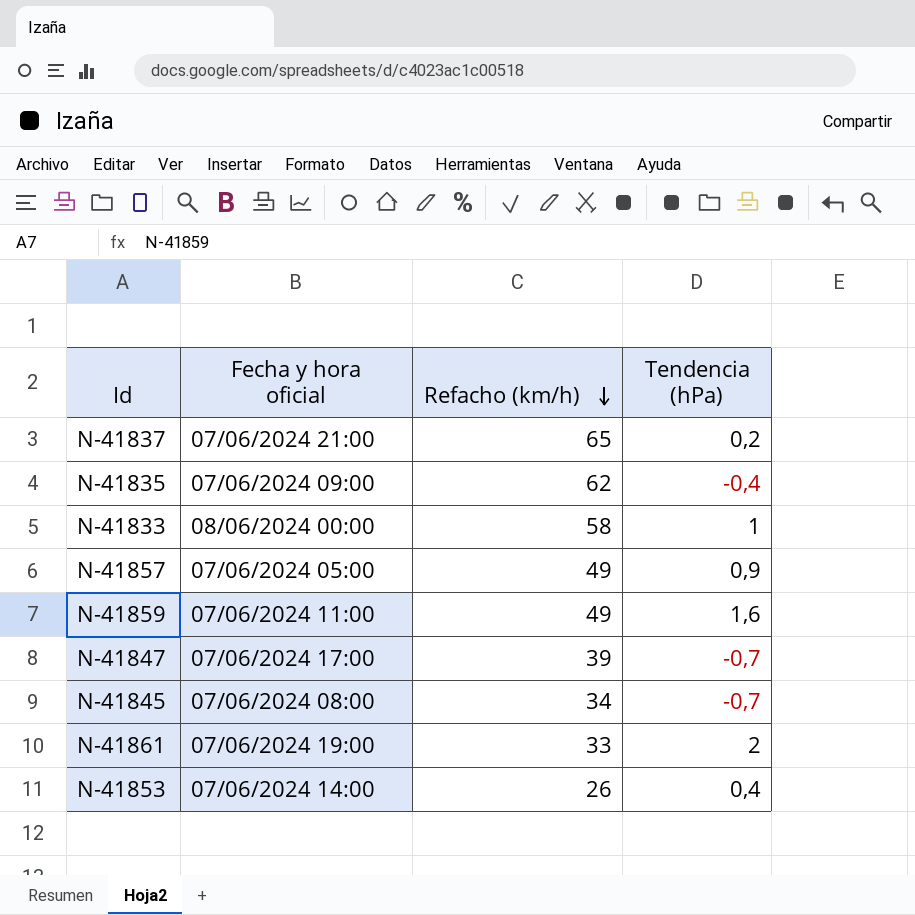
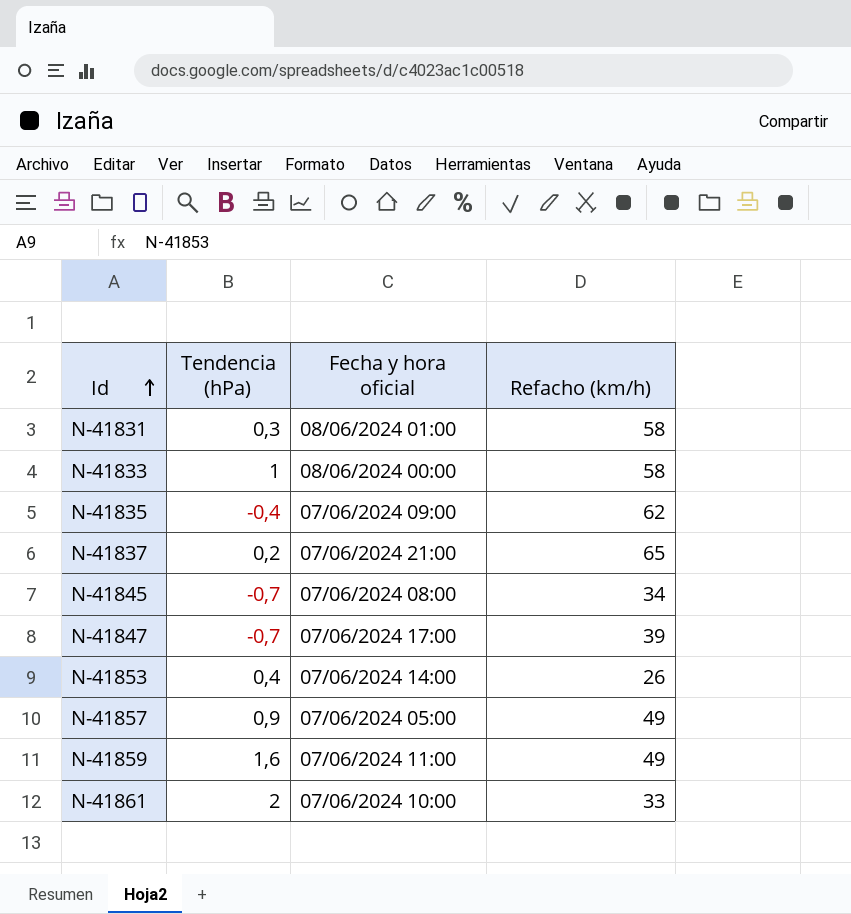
row order: Refacho (km/h) descending -> Id ascending
column Tendencia (hPa) | position: 4 -> 2
row N-41831: none -> 0,3 | 08/06/2024 01:00 | 58
N-41861 | Fecha y hora oficial: 07/06/2024 19:00 -> 07/06/2024 10:00

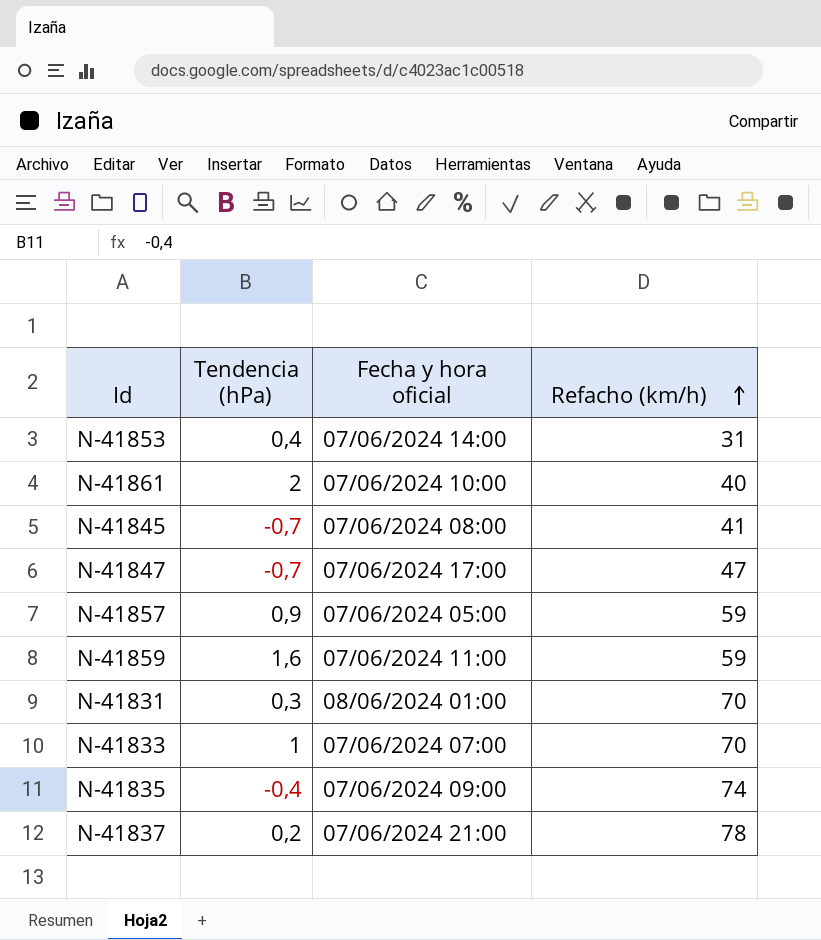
row order: Id ascending -> Refacho (km/h) ascending
N-41853 | Refacho (km/h): 26 -> 31
N-41861 | Refacho (km/h): 33 -> 40
N-41845 | Refacho (km/h): 34 -> 41
N-41847 | Refacho (km/h): 39 -> 47
N-41857 | Refacho (km/h): 49 -> 59
N-41859 | Refacho (km/h): 49 -> 59
N-41831 | Refacho (km/h): 58 -> 70
N-41833 | Fecha y hora oficial: 08/06/2024 00:00 -> 07/06/2024 07:00
N-41833 | Refacho (km/h): 58 -> 70
N-41835 | Refacho (km/h): 62 -> 74
N-41837 | Refacho (km/h): 65 -> 78

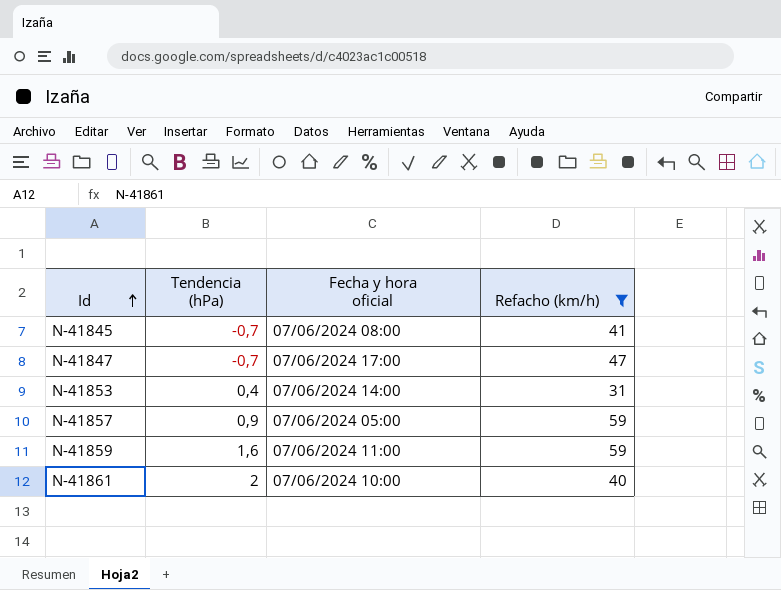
filter: none -> Refacho (km/h) <= 59
row order: Refacho (km/h) ascending -> Id ascending

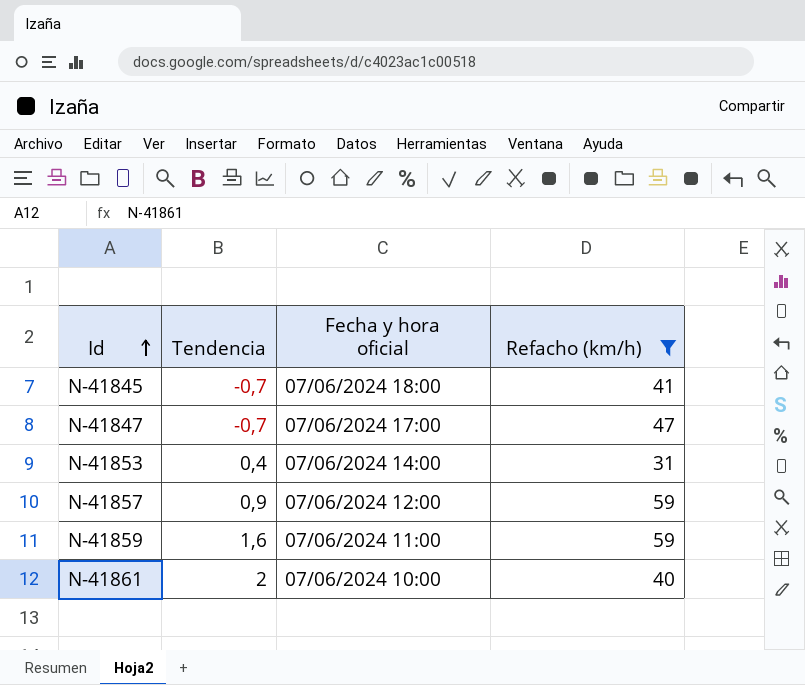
column name: Tendencia (hPa) -> Tendencia
N-41845 | Fecha y hora oficial: 07/06/2024 08:00 -> 07/06/2024 18:00
N-41857 | Fecha y hora oficial: 07/06/2024 05:00 -> 07/06/2024 12:00

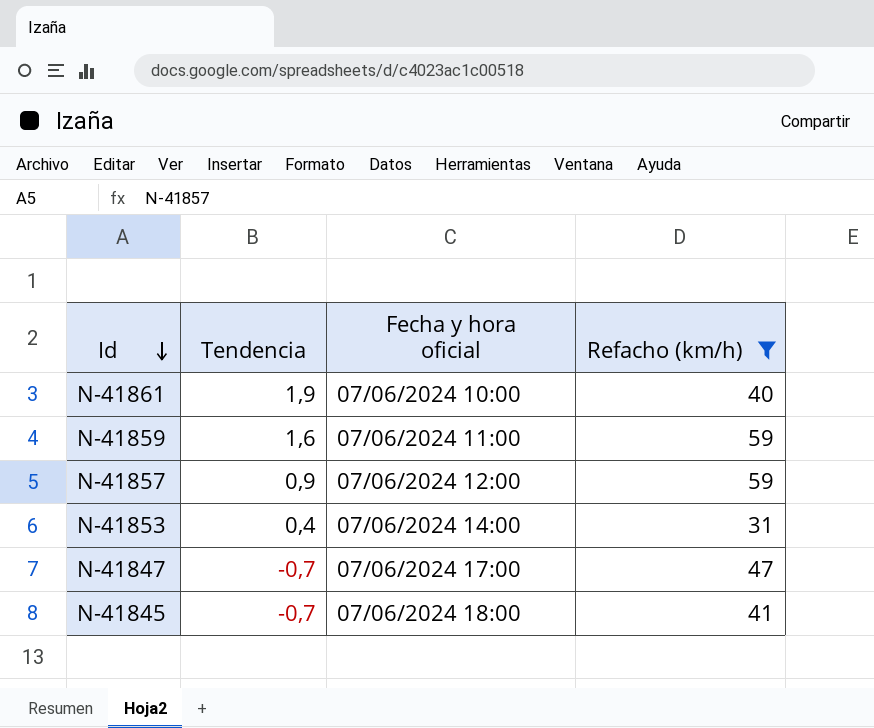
row order: Id ascending -> Id descending
N-41861 | Tendencia: 2 -> 1,9

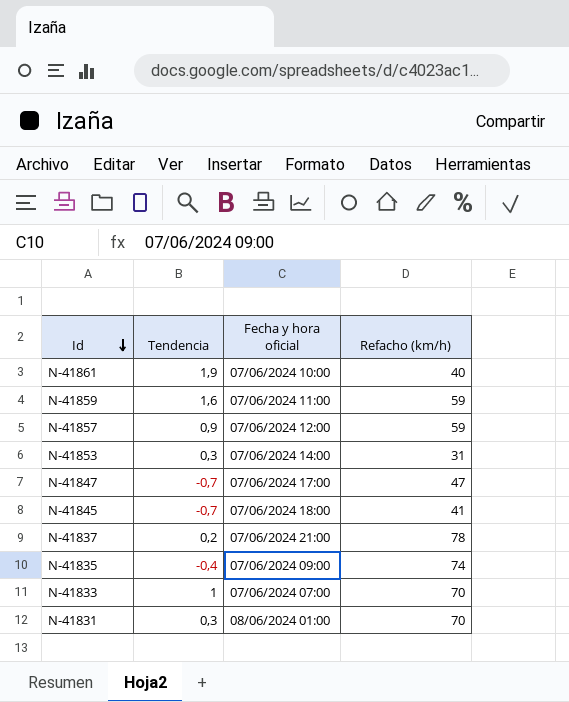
filter: Refacho (km/h) <= 59 -> none
N-41853 | Tendencia: 0,4 -> 0,3

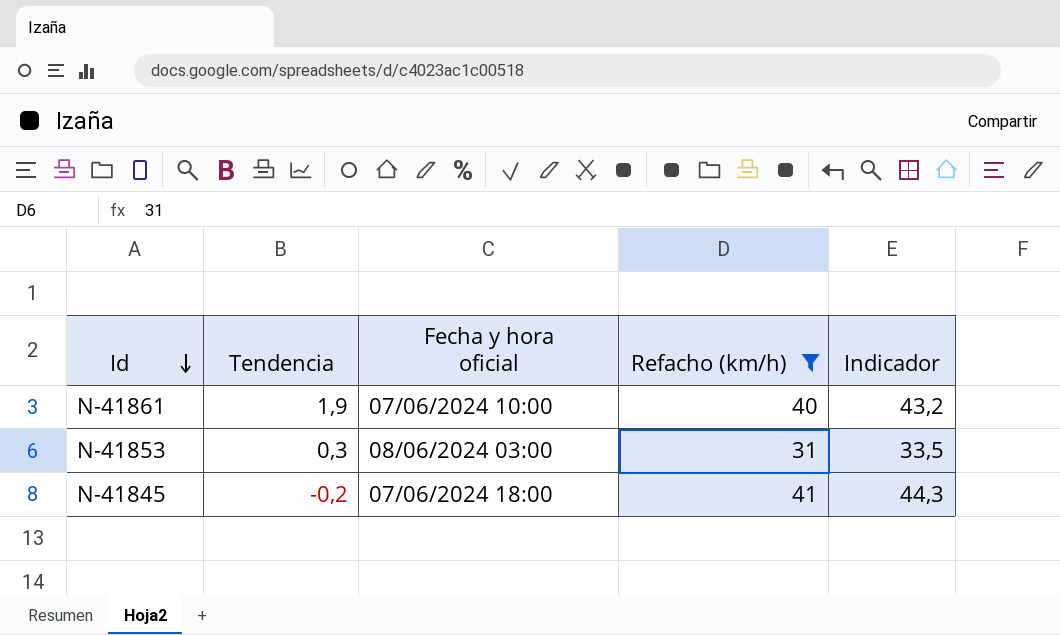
filter: none -> Refacho (km/h) <= 41
column Indicador | formula: none -> [Refacho (km/h)] * 1,08
N-41853 | Fecha y hora oficial: 07/06/2024 14:00 -> 08/06/2024 03:00
N-41845 | Tendencia: -0,7 -> -0,2

